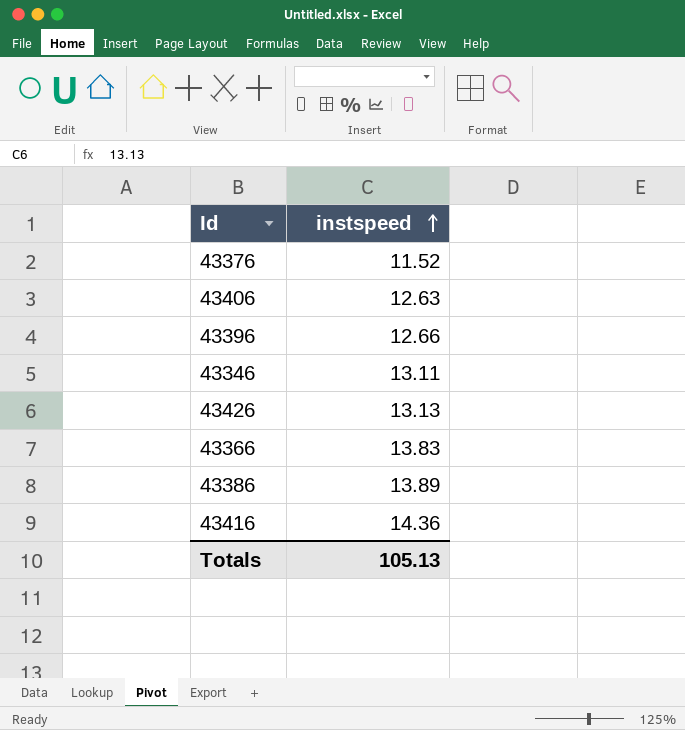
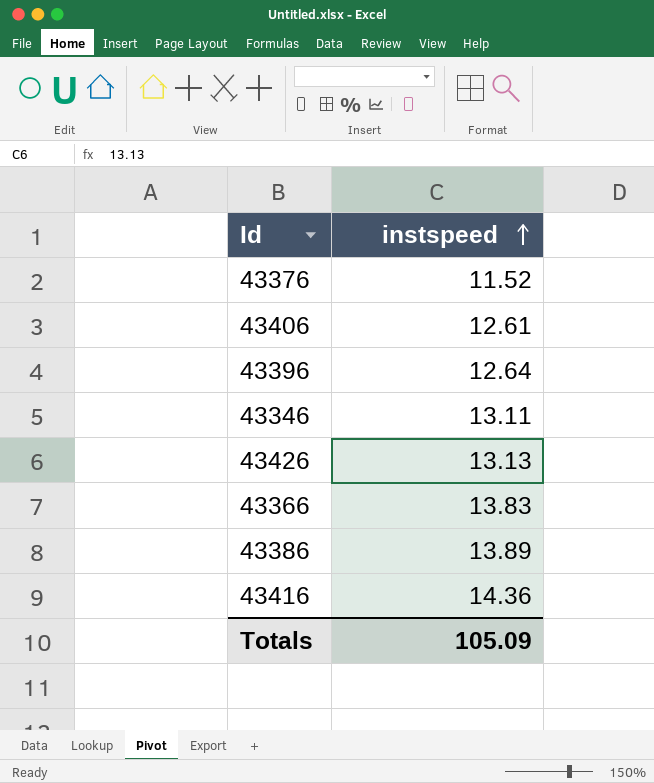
43406 | instspeed: 12.63 -> 12.61
43396 | instspeed: 12.66 -> 12.64
Totals | instspeed: 105.13 -> 105.09

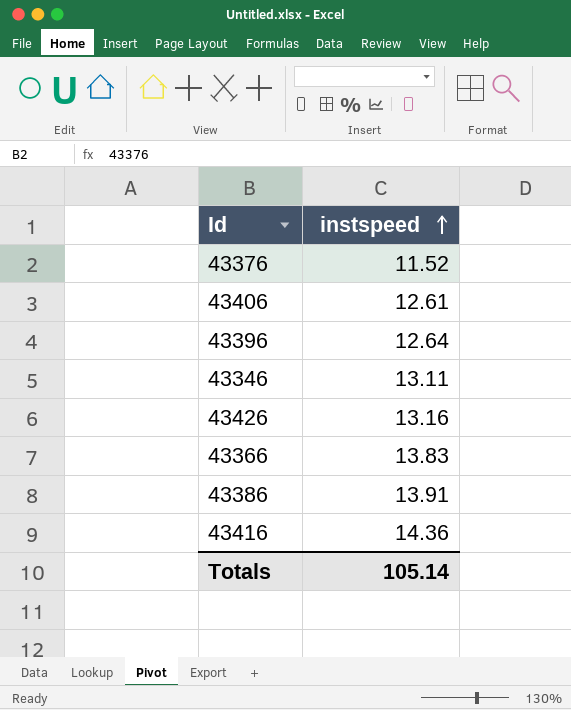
43426 | instspeed: 13.13 -> 13.16
43386 | instspeed: 13.89 -> 13.91
Totals | instspeed: 105.09 -> 105.14

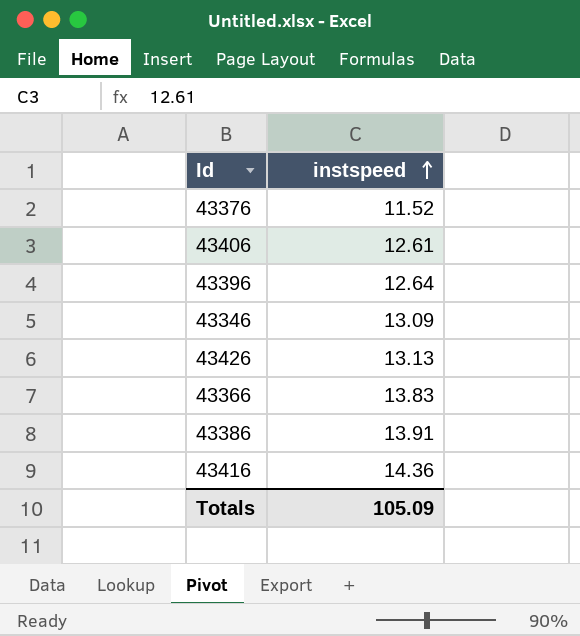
43346 | instspeed: 13.11 -> 13.09
43426 | instspeed: 13.16 -> 13.13
Totals | instspeed: 105.14 -> 105.09

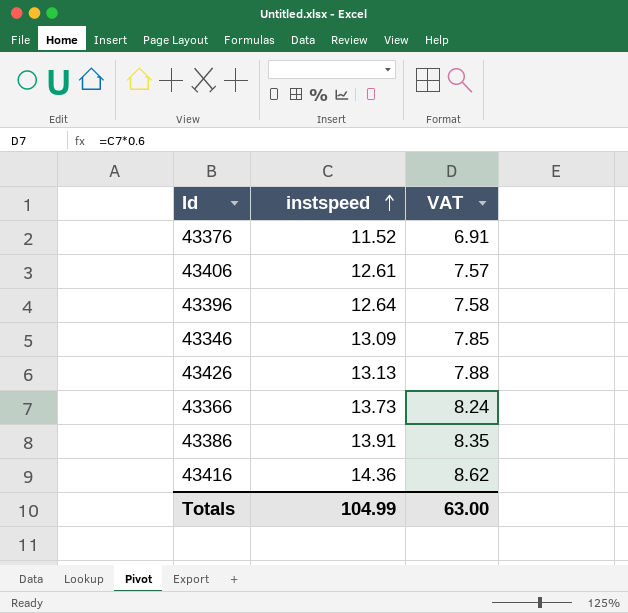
column VAT | formula: none -> [instspeed] * 0.6
43366 | instspeed: 13.83 -> 13.73
Totals | instspeed: 105.09 -> 104.99

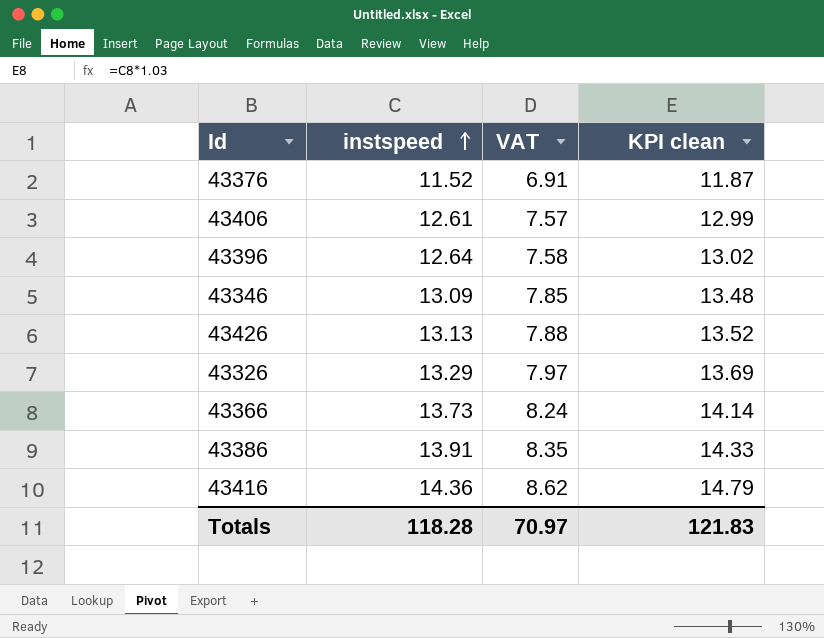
column KPI clean | formula: none -> [instspeed] * 1.03
row 43326: none -> 13.29 | 7.97 | 13.69
Totals | instspeed: 104.99 -> 118.28
Totals | VAT: 63.00 -> 70.97

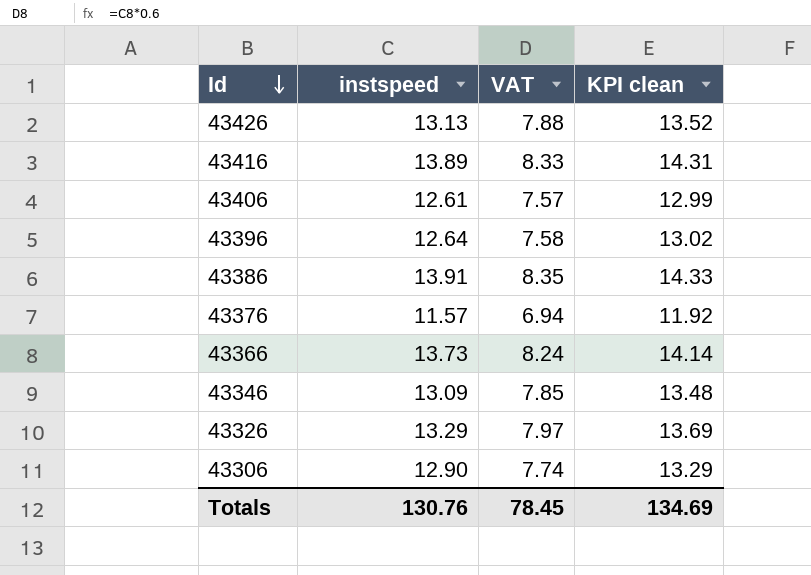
row order: instspeed ascending -> Id descending
43416 | instspeed: 14.36 -> 13.89
43416 | VAT: 8.62 -> 8.33
43416 | KPI clean: 14.79 -> 14.31
43376 | instspeed: 11.52 -> 11.57
43376 | VAT: 6.91 -> 6.94
43376 | KPI clean: 11.87 -> 11.92
row 43306: none -> 12.90 | 7.74 | 13.29
Totals | instspeed: 118.28 -> 130.76
Totals | VAT: 70.97 -> 78.45
Totals | KPI clean: 121.83 -> 134.69

